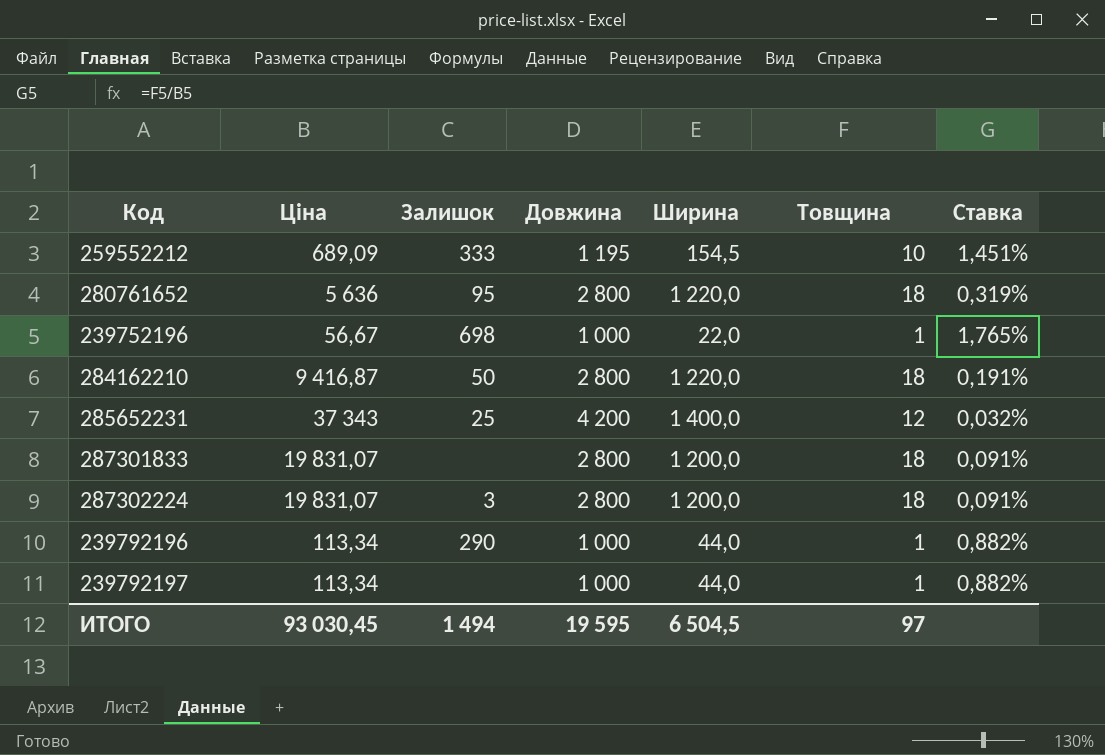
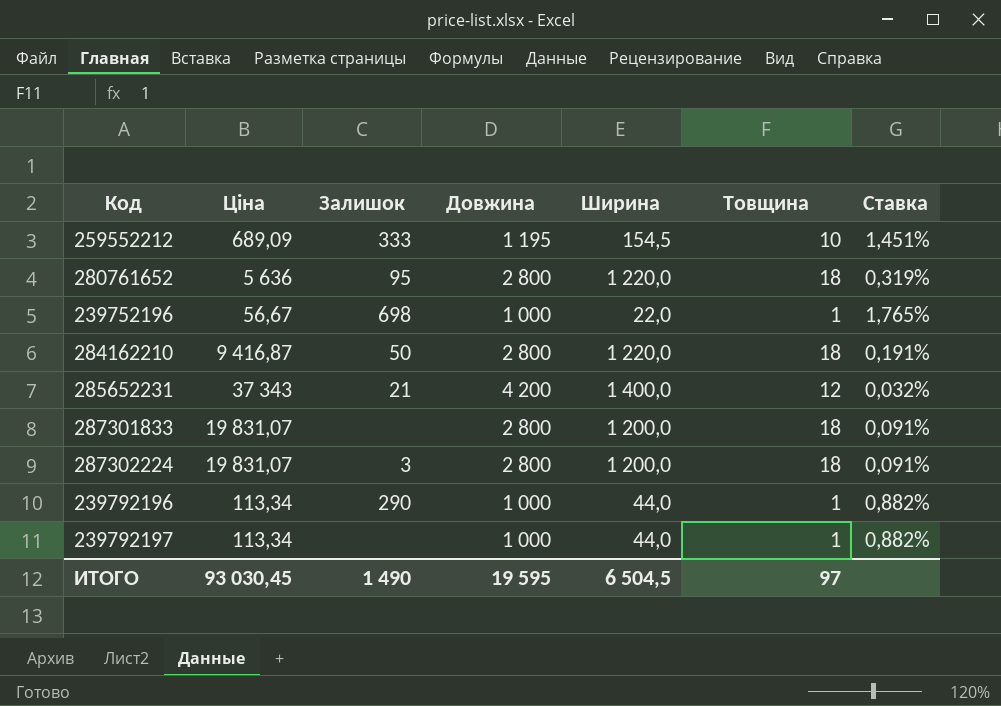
285652231 | Залишок: 25 -> 21
ИТОГО | Залишок: 1 494 -> 1 490

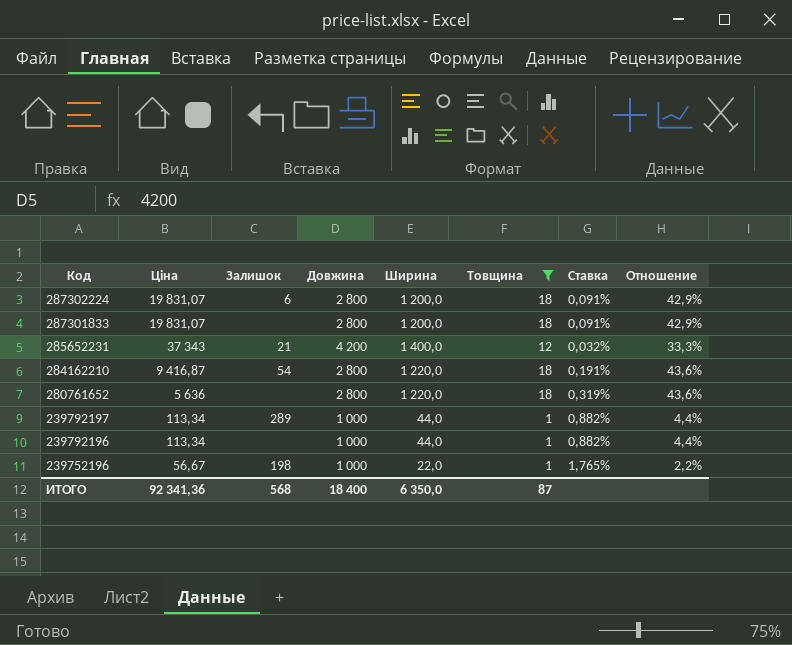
filter: none -> Товщина != 10
row order: none -> Код descending
column Отношение | formula: none -> [Ширина] / [Довжина]
287302224 | Залишок: 3 -> 6
284162210 | Залишок: 50 -> 54
280761652 | Залишок: 95 -> none
239792197 | Залишок: none -> 289
239792196 | Залишок: 290 -> none
239752196 | Залишок: 698 -> 198
ИТОГО | Ціна: 93 030,45 -> 92 341,36
ИТОГО | Залишок: 1 490 -> 568
ИТОГО | Довжина: 19 595 -> 18 400
ИТОГО | Ширина: 6 504,5 -> 6 350,0
ИТОГО | Товщина: 97 -> 87

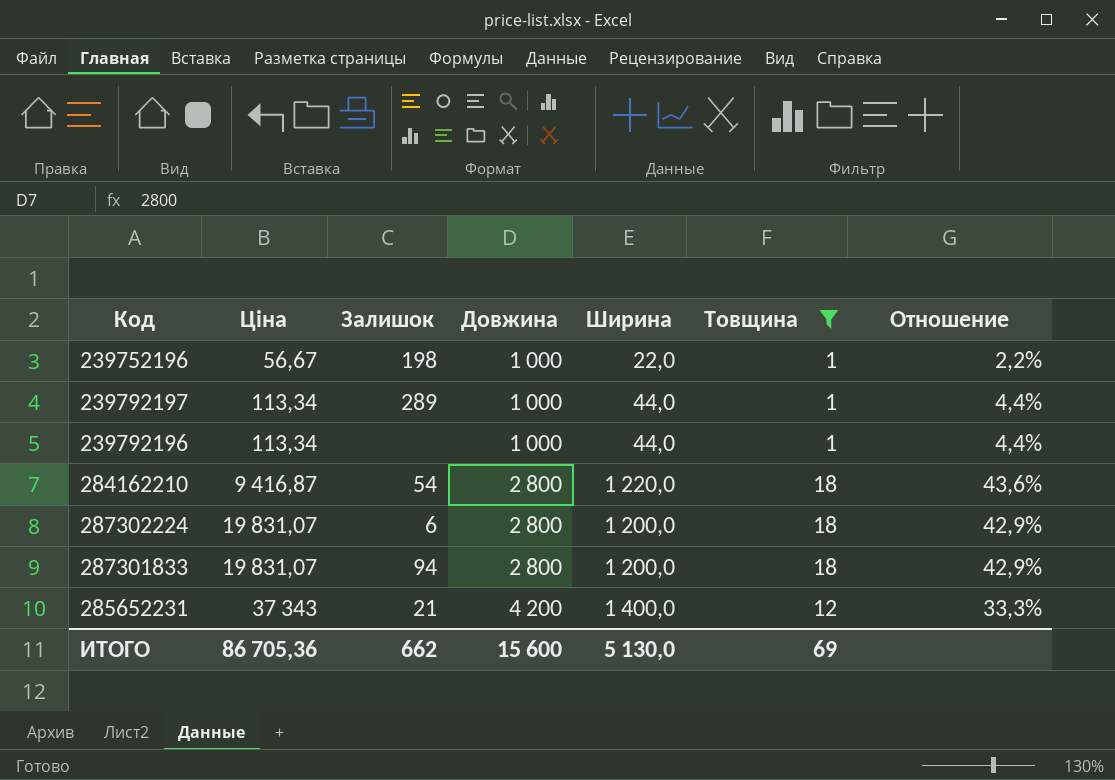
row order: Код descending -> Ціна ascending
column Ставка | formula: [Товщина] / [Ціна] -> none
row 280761652: 5 636 | none | 2 800 | 1 220,0 | 18 | 0,319% | 43,6% -> none
287301833 | Залишок: none -> 94
ИТОГО | Ціна: 92 341,36 -> 86 705,36
ИТОГО | Залишок: 568 -> 662
ИТОГО | Довжина: 18 400 -> 15 600
ИТОГО | Ширина: 6 350,0 -> 5 130,0
ИТОГО | Товщина: 87 -> 69

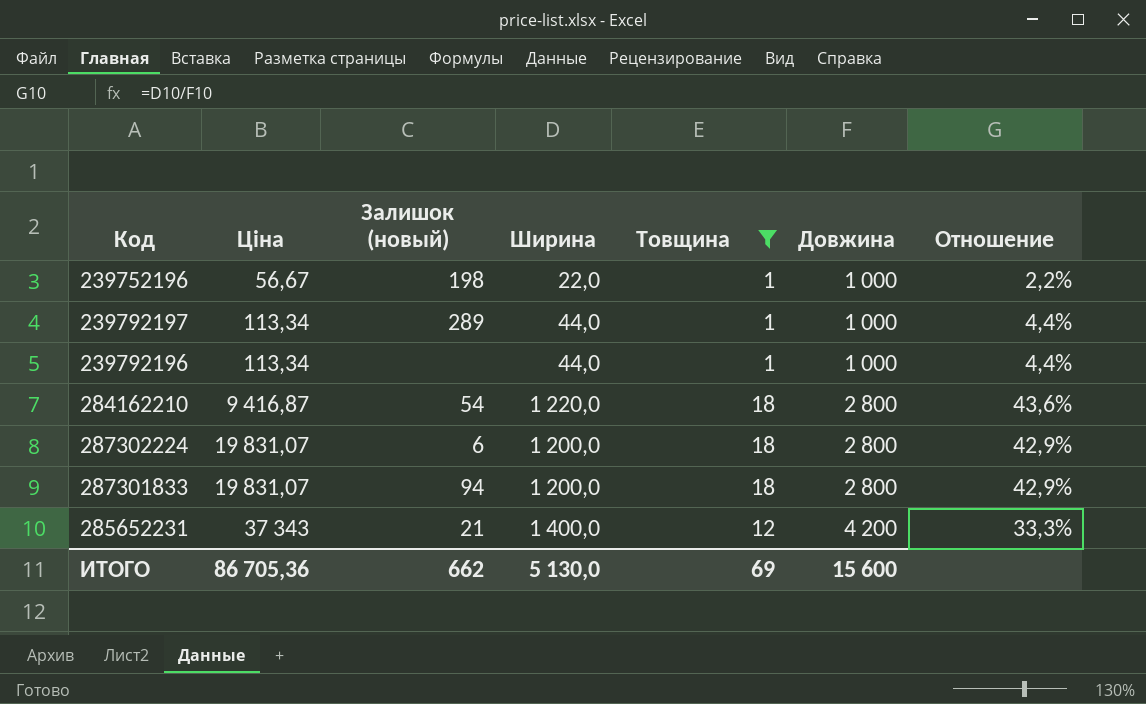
column name: Залишок -> Залишок (новый)
column Довжина | position: 4 -> 6

